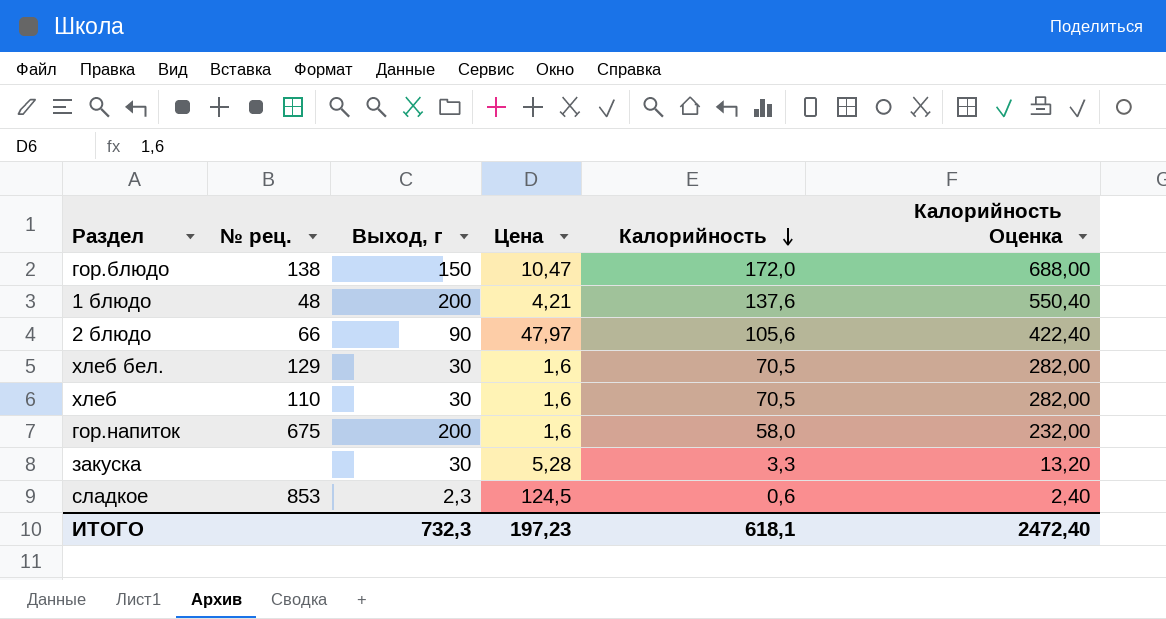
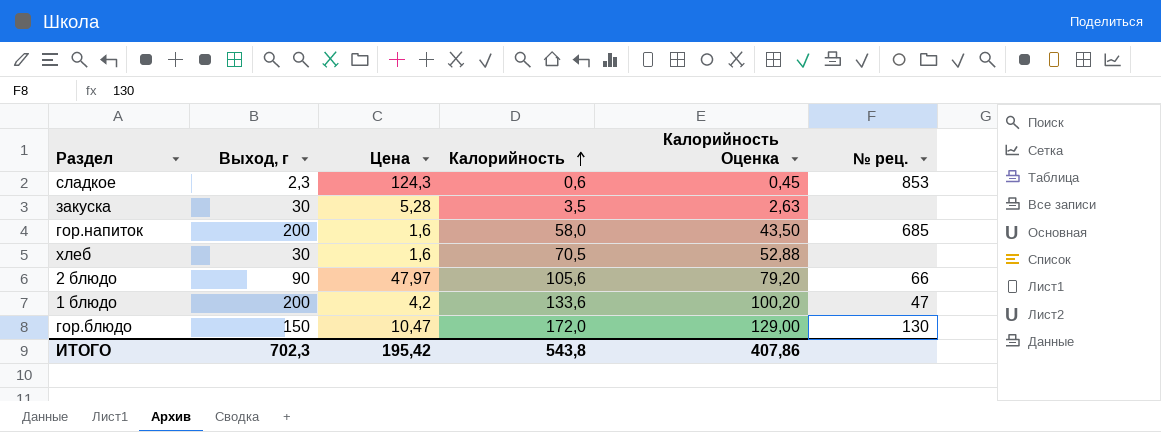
row order: Калорийность descending -> Калорийность ascending
column Калорийность Оценка | formula: [Калорийность] * 4 -> [Калорийность] * 0,75
column № рец. | position: 2 -> 6
row хлеб бел.: 129 | 30 | 1,6 | 70,5 | 282,00 -> none
сладкое | Цена: 124,5 -> 124,3
закуска | Калорийность: 3,3 -> 3,5
гор.напиток | № рец.: 675 -> 685
хлеб | № рец.: 110 -> none
1 блюдо | Цена: 4,21 -> 4,2
1 блюдо | Калорийность: 137,6 -> 133,6
1 блюдо | № рец.: 48 -> 47
гор.блюдо | № рец.: 138 -> 130
ИТОГО | Выход, г: 732,3 -> 702,3
ИТОГО | Цена: 197,23 -> 195,42
ИТОГО | Калорийность: 618,1 -> 543,8
ИТОГО | Калорийность Оценка: 2472,40 -> 407,86

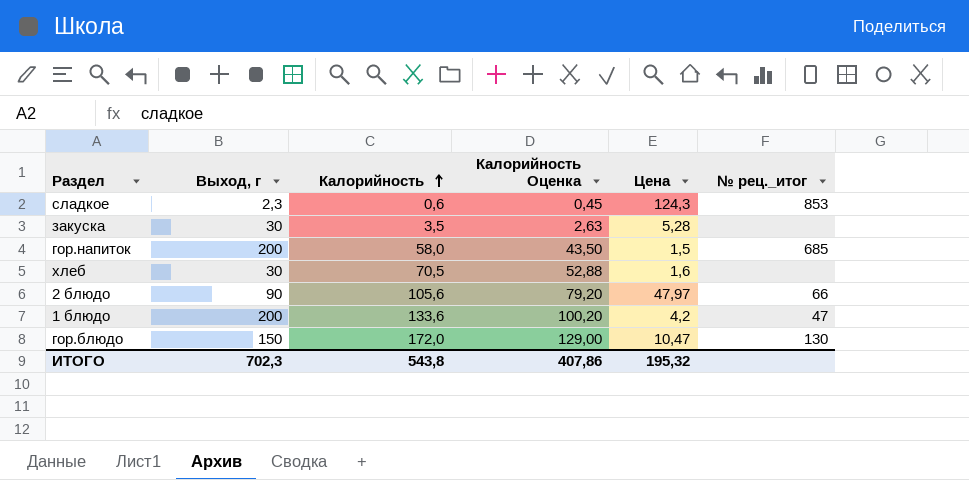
column Цена | position: 3 -> 5
column name: № рец. -> № рец._итог
гор.напиток | Цена: 1,6 -> 1,5
ИТОГО | Цена: 195,42 -> 195,32

